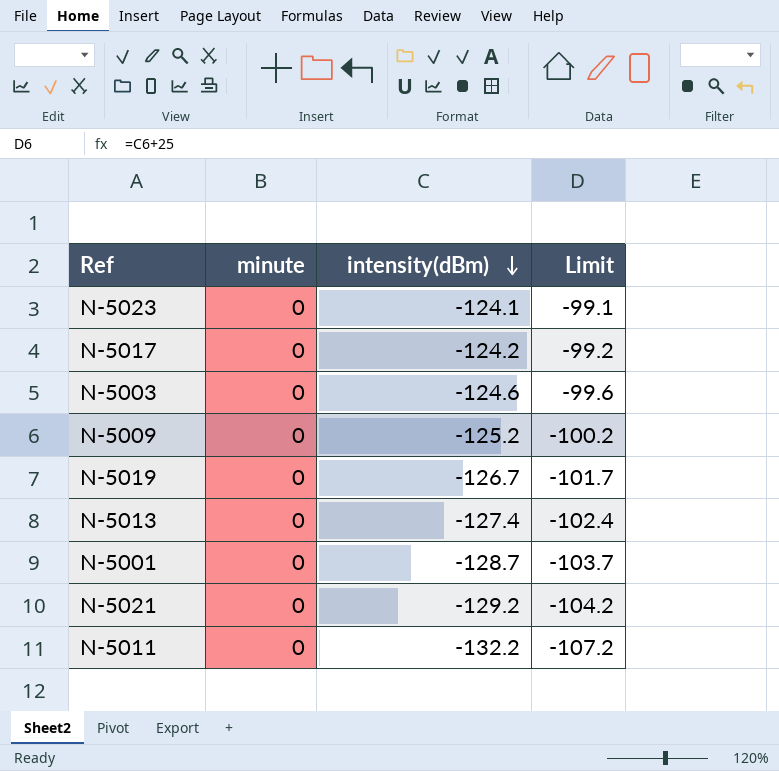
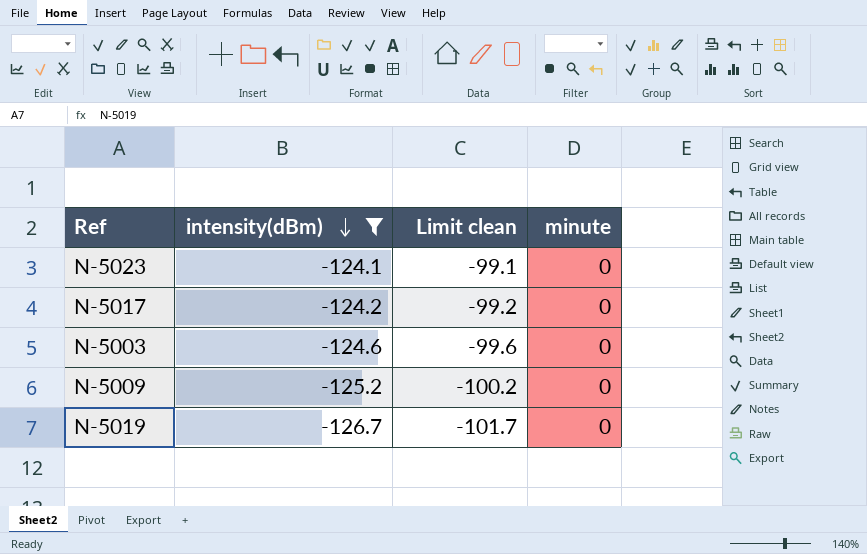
filter: none -> intensity(dBm) >= -126.7
column name: Limit -> Limit clean
column minute | position: 2 -> 4

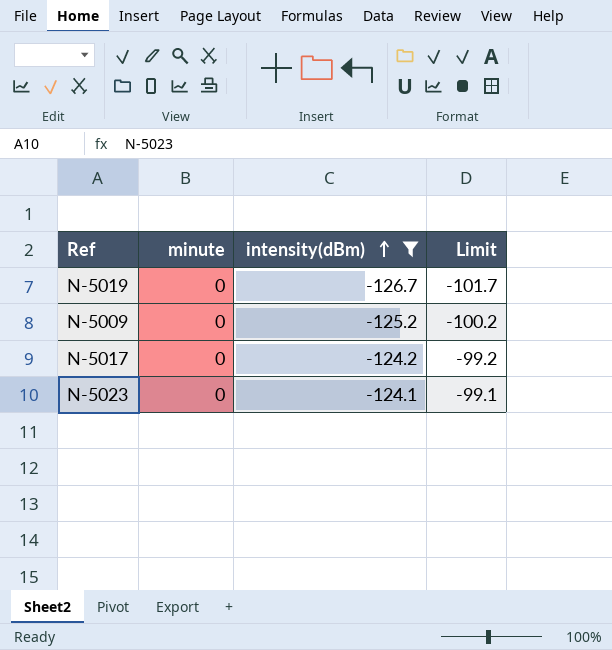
row order: intensity(dBm) descending -> intensity(dBm) ascending
column minute | position: 4 -> 2
column name: Limit clean -> Limit
row N-5003: -124.6 | -99.6 | 0 -> none

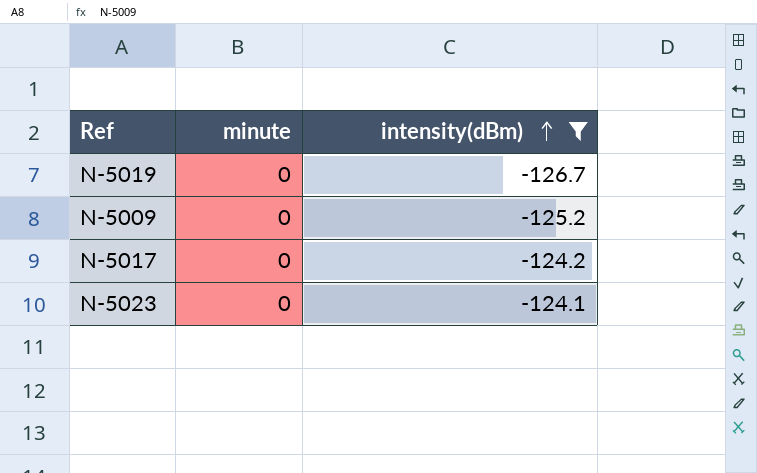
column Limit | formula: [intensity(dBm)] + 25 -> none

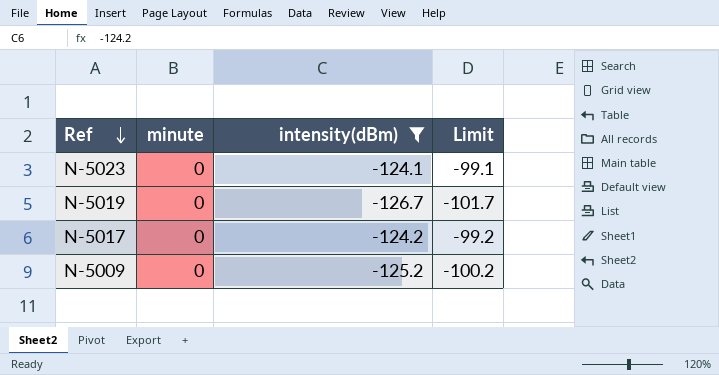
row order: intensity(dBm) ascending -> Ref descending
column Limit | formula: none -> [intensity(dBm)] + 25

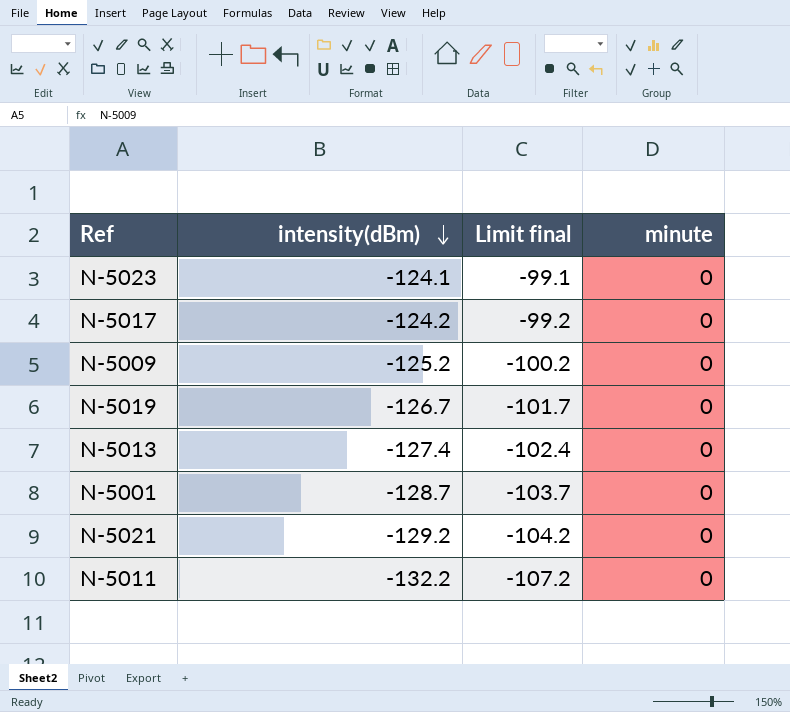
filter: intensity(dBm) >= -126.7 -> none
row order: Ref descending -> intensity(dBm) descending
column name: Limit -> Limit final
column minute | position: 2 -> 4

